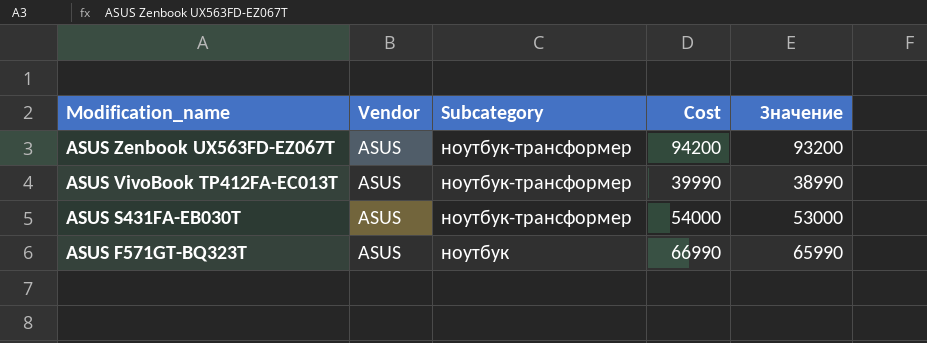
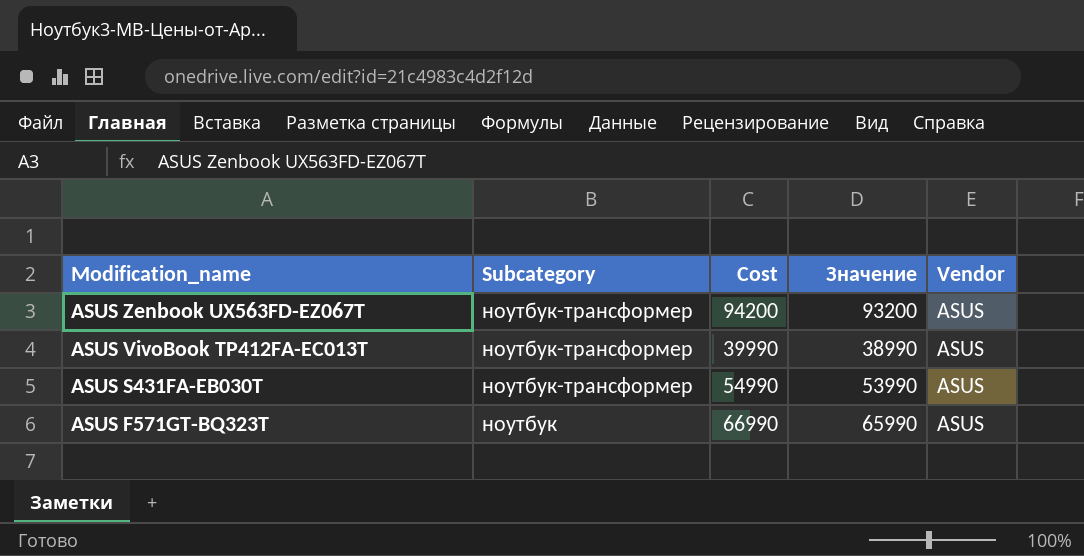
column Vendor | position: 2 -> 5
ASUS S431FA-EB030T | Cost: 54000 -> 54990
ASUS S431FA-EB030T | Значение: 53000 -> 53990

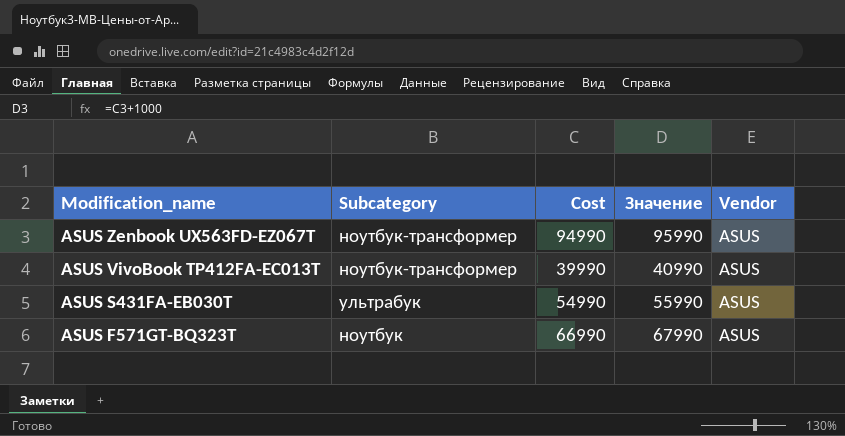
column Значение | formula: [Cost] - 1000 -> [Cost] + 1000
ASUS Zenbook UX563FD-EZ067T | Cost: 94200 -> 94990
ASUS S431FA-EB030T | Subcategory: ноутбук-трансформер -> ультрабук

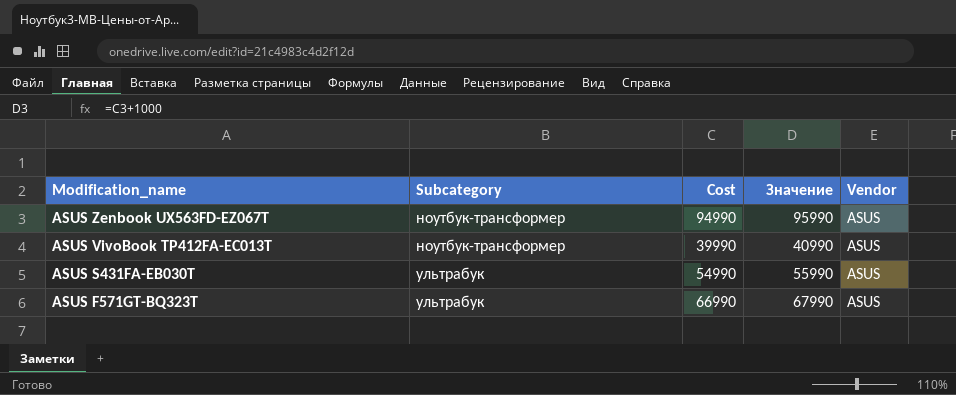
ASUS F571GT-BQ323T | Subcategory: ноутбук -> ультрабук

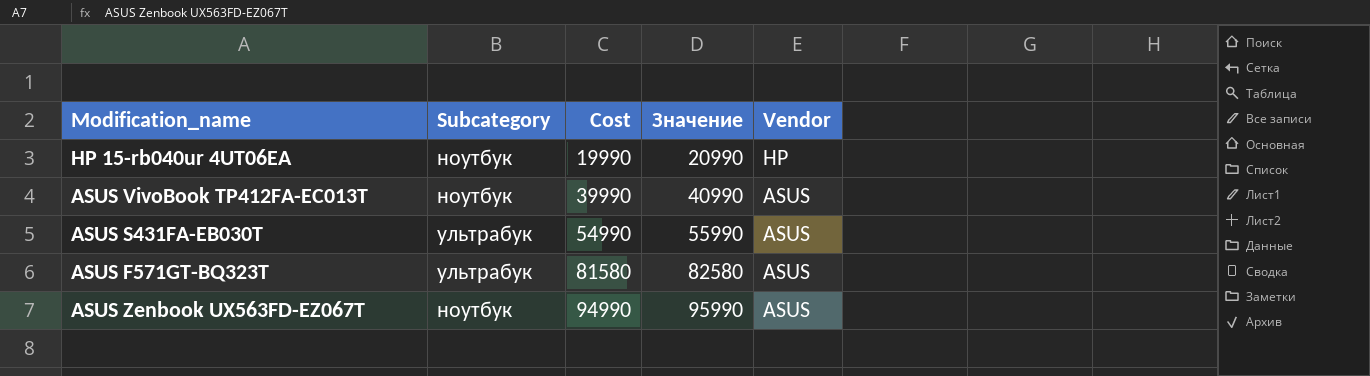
row order: Modification_name descending -> Cost ascending
row HP 15-rb040ur 4UT06EA: none -> ноутбук | 19990 | 20990 | HP
ASUS VivoBook TP412FA-EC013T | Subcategory: ноутбук-трансформер -> ноутбук
ASUS F571GT-BQ323T | Cost: 66990 -> 81580
ASUS F571GT-BQ323T | Значение: 67990 -> 82580
ASUS Zenbook UX563FD-EZ067T | Subcategory: ноутбук-трансформер -> ноутбук

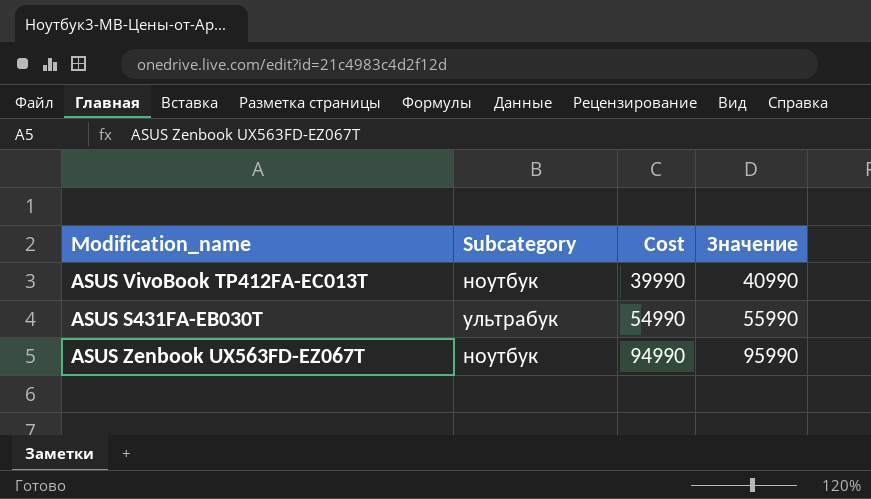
column Vendor | position: 5 -> none
row HP 15-rb040ur 4UT06EA: ноутбук | 19990 | 20990 | HP -> none
row ASUS F571GT-BQ323T: ультрабук | 81580 | 82580 | ASUS -> none

